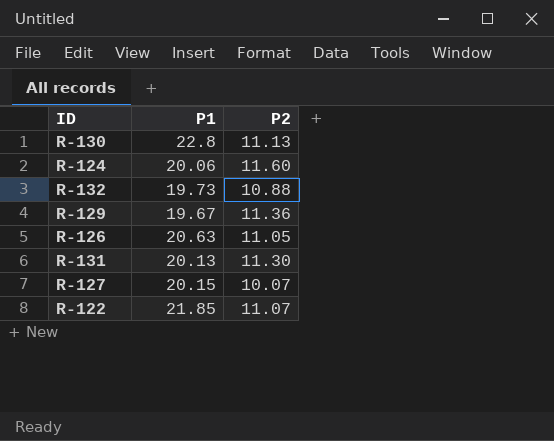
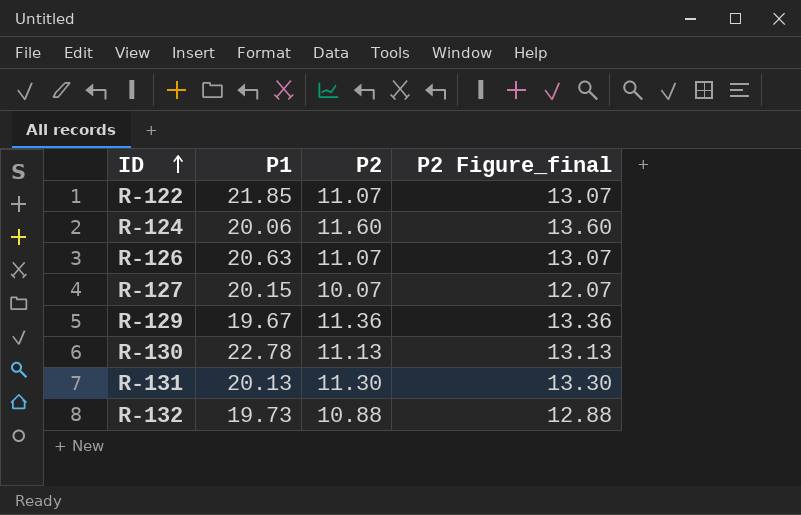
row order: none -> ID ascending
column P2 Figure_final | formula: none -> [P2] + 2
R-126 | P2: 11.05 -> 11.07
R-130 | P1: 22.8 -> 22.78

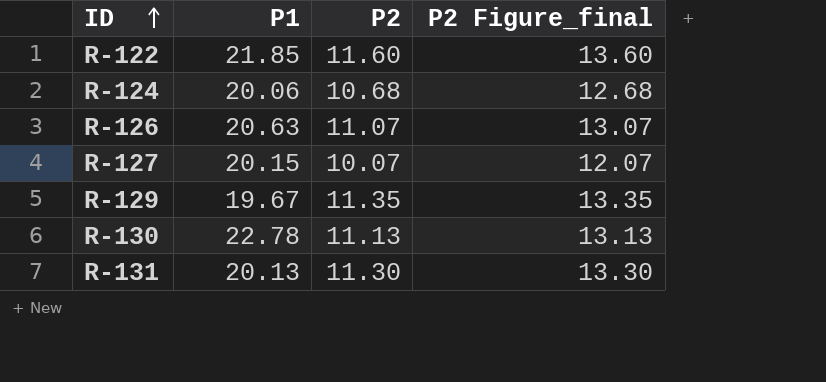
row R-132: 19.73 | 10.88 | 12.88 -> none
R-122 | P2: 11.07 -> 11.60
R-122 | P2 Figure_final: 13.07 -> 13.60
R-124 | P2: 11.60 -> 10.68
R-124 | P2 Figure_final: 13.60 -> 12.68
R-129 | P2: 11.36 -> 11.35
R-129 | P2 Figure_final: 13.36 -> 13.35

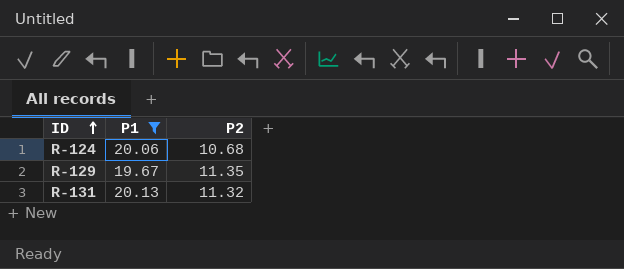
filter: none -> P1 <= 20.13
column P2 Figure_final | formula: [P2] + 2 -> none
R-131 | P2: 11.30 -> 11.32

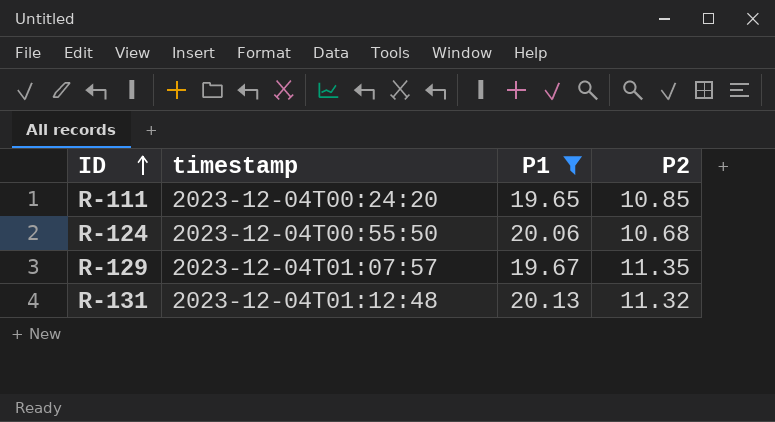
column timestamp | position: none -> 2
row R-111: none -> 2023-12-04T00:24:20 | 19.65 | 10.85

